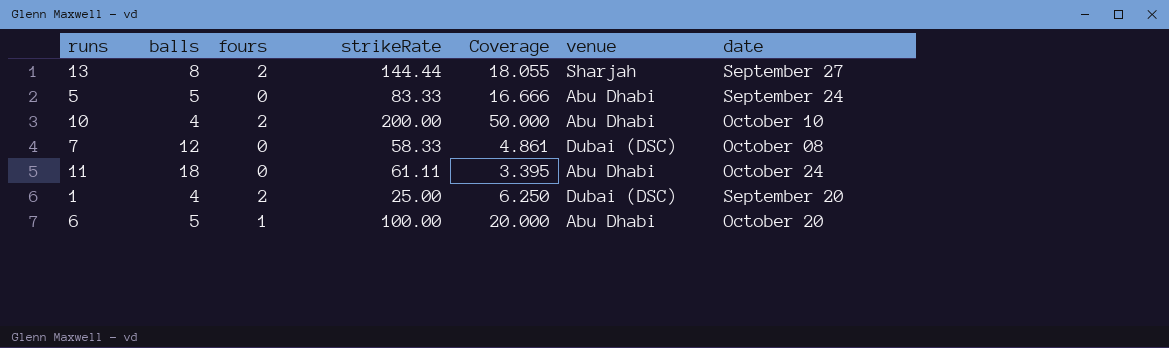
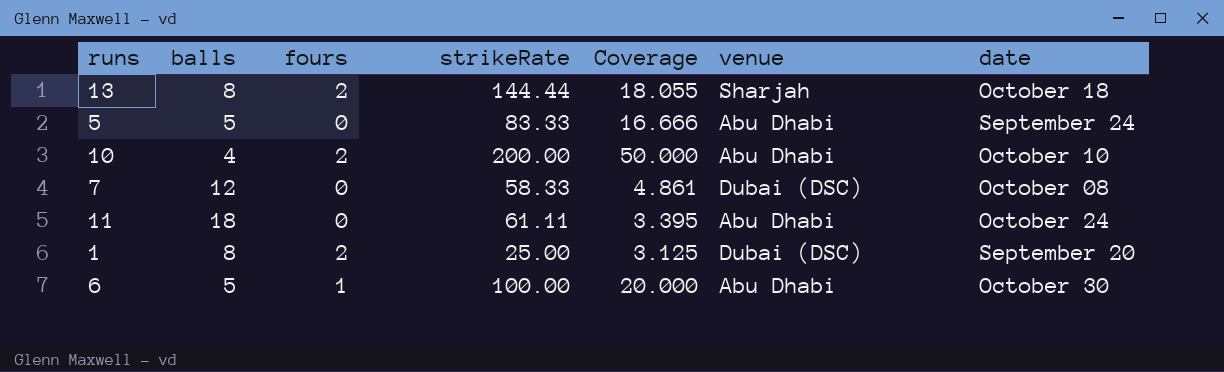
13 | date: September 27 -> October 18
1 | balls: 4 -> 8
1 | Coverage: 6.250 -> 3.125
6 | date: October 20 -> October 30

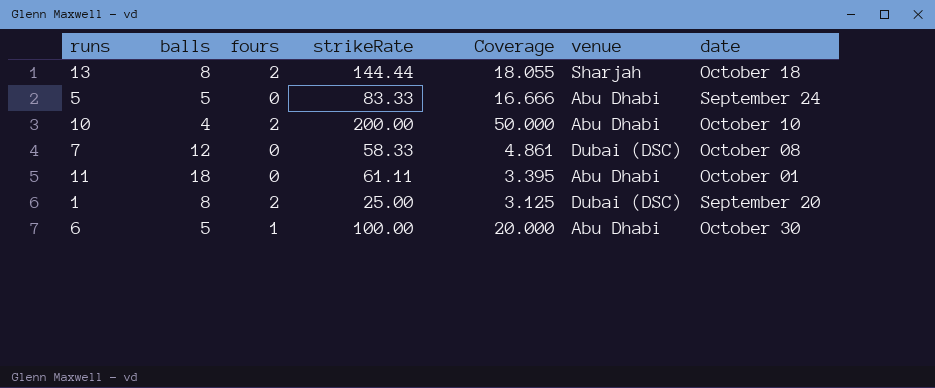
11 | date: October 24 -> October 01

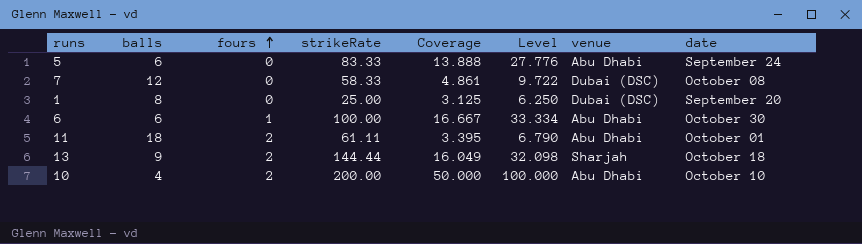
row order: none -> fours ascending
column Level | formula: none -> [Coverage] * 2
5 | balls: 5 -> 6
5 | Coverage: 16.666 -> 13.888
1 | fours: 2 -> 0
6 | balls: 5 -> 6
6 | Coverage: 20.000 -> 16.667
11 | fours: 0 -> 2
13 | balls: 8 -> 9
13 | Coverage: 18.055 -> 16.049

